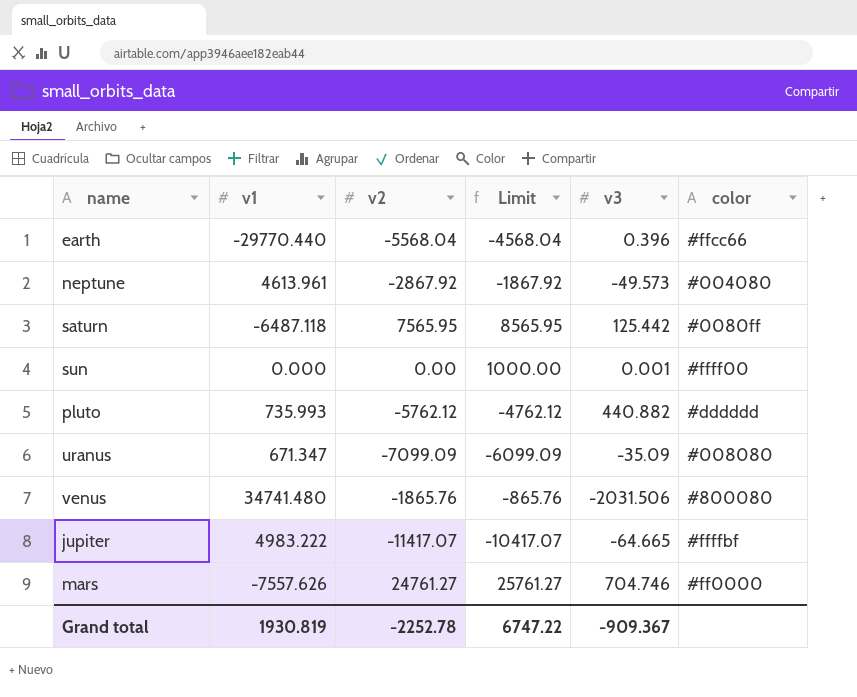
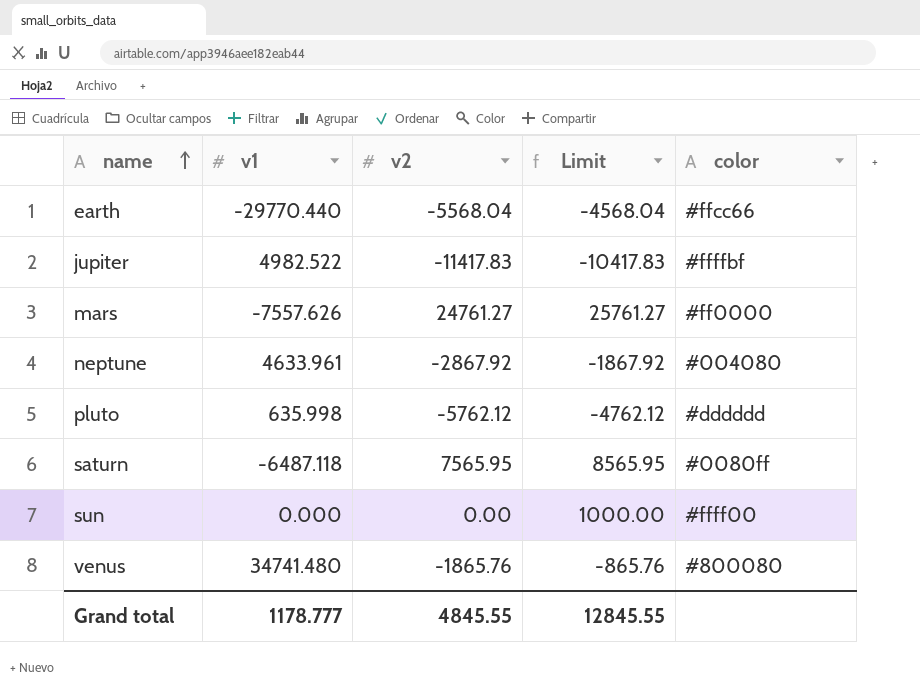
row order: none -> name ascending
column v3 | position: 5 -> none
row uranus: 671.347 | -7099.09 | -6099.09 | -35.09 | #008080 -> none
jupiter | v1: 4983.222 -> 4982.522
jupiter | v2: -11417.07 -> -11417.83
jupiter | Limit: -10417.07 -> -10417.83
neptune | v1: 4613.961 -> 4633.961
pluto | v1: 735.993 -> 635.998
Grand total | v1: 1930.819 -> 1178.777
Grand total | v2: -2252.78 -> 4845.55
Grand total | Limit: 6747.22 -> 12845.55

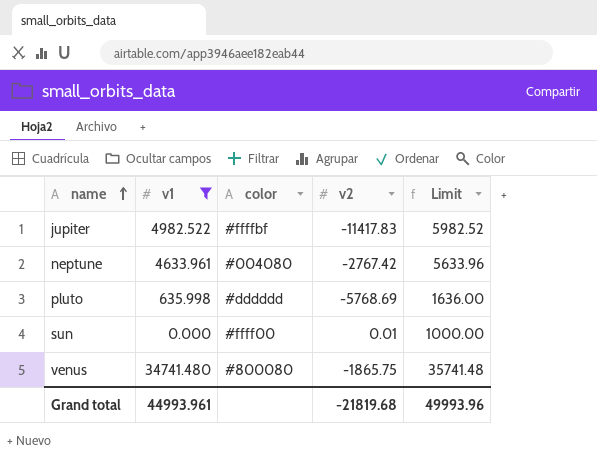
filter: none -> v1 >= 0.000
column color | position: 5 -> 3
column Limit | formula: [v2] + 1000 -> [v1] + 1000
neptune | v2: -2867.92 -> -2767.42
pluto | v2: -5762.12 -> -5768.69
sun | v2: 0.00 -> 0.01
venus | v2: -1865.76 -> -1865.75
Grand total | v1: 1178.777 -> 44993.961
Grand total | v2: 4845.55 -> -21819.68
Grand total | Limit: 12845.55 -> 49993.96

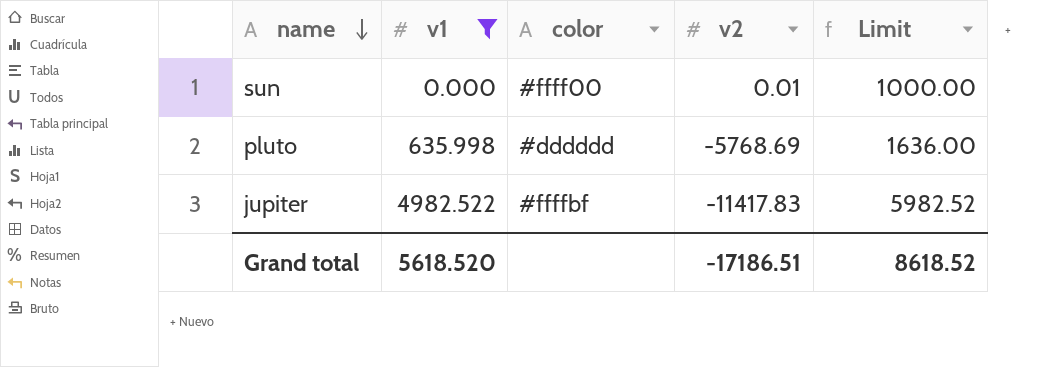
row order: name ascending -> name descending
row neptune: 4633.961 | #004080 | -2767.42 | 5633.96 -> none
row venus: 34741.480 | #800080 | -1865.75 | 35741.48 -> none
Grand total | v1: 44993.961 -> 5618.520
Grand total | v2: -21819.68 -> -17186.51
Grand total | Limit: 49993.96 -> 8618.52

